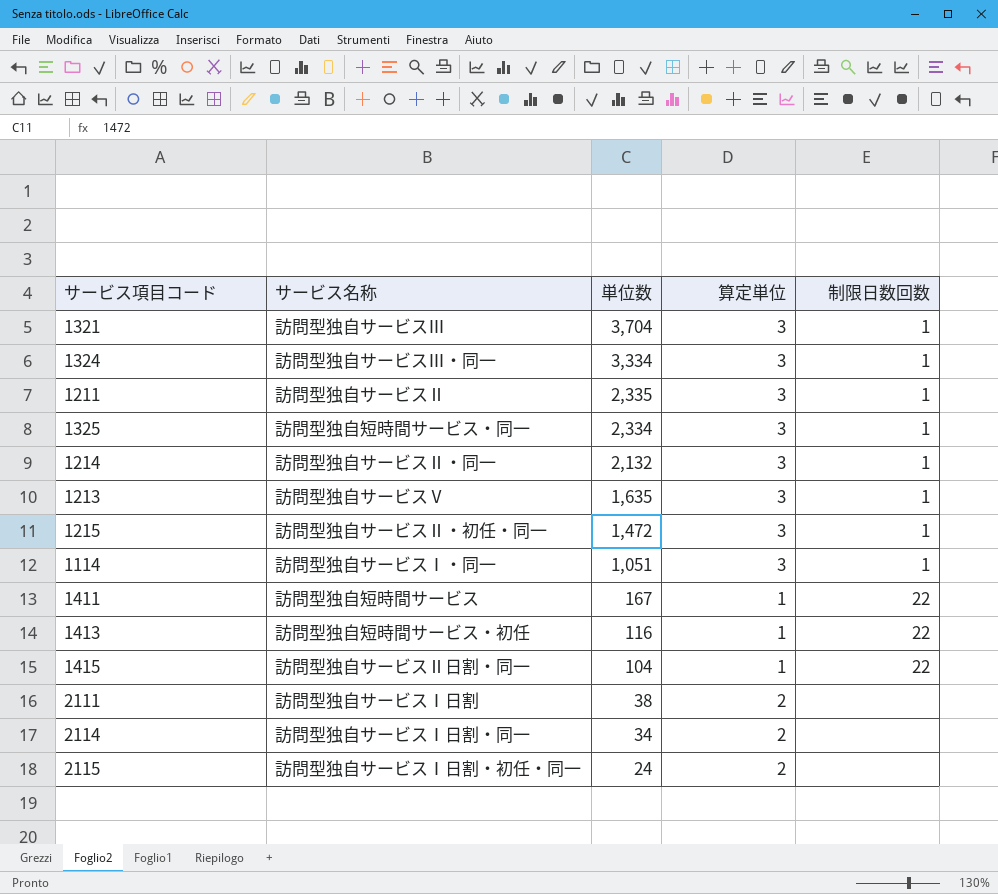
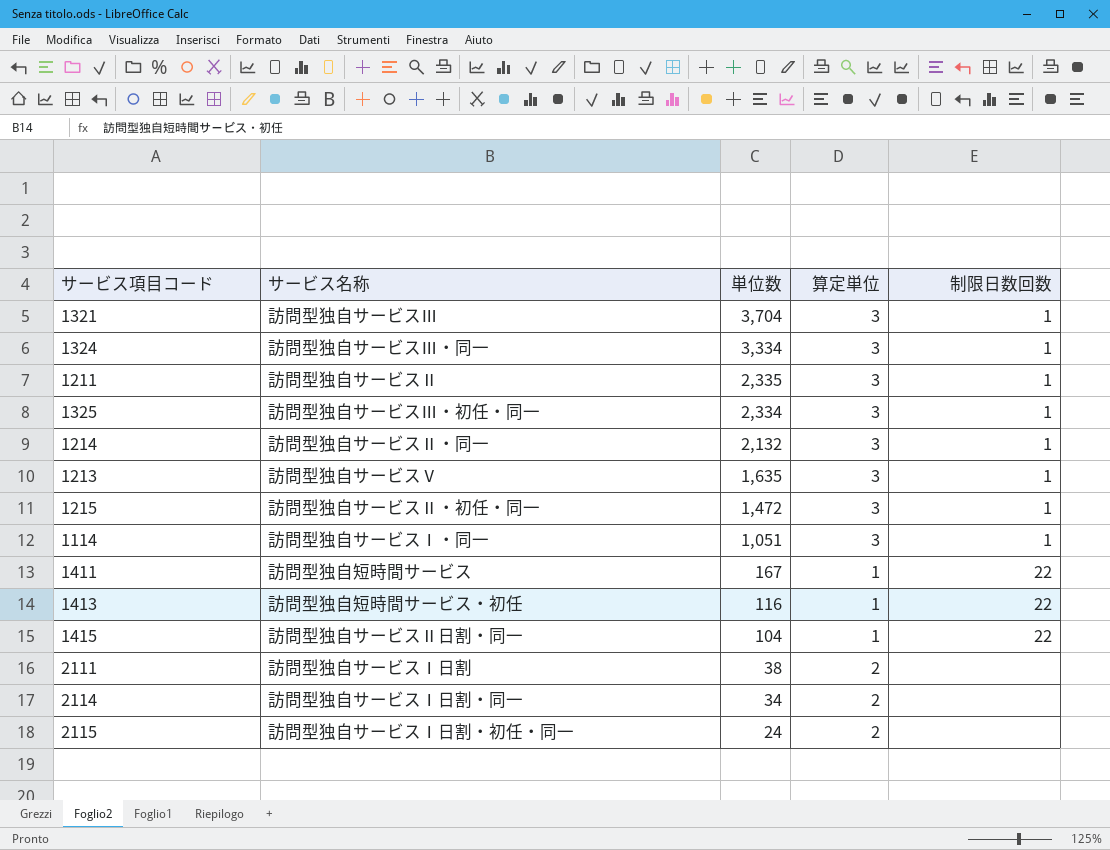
1325 | サービス名称: 訪問型独自短時間サービス・同一 -> 訪問型独自サービスⅢ・初任・同一

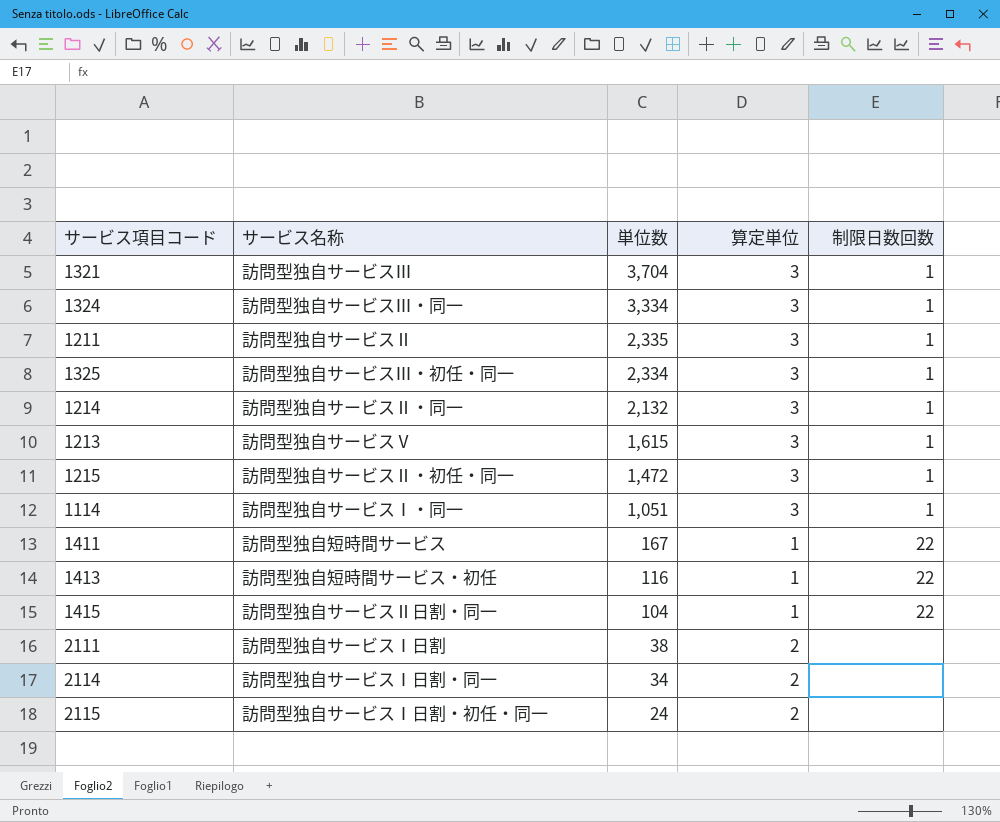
1213 | 単位数: 1,635 -> 1,615

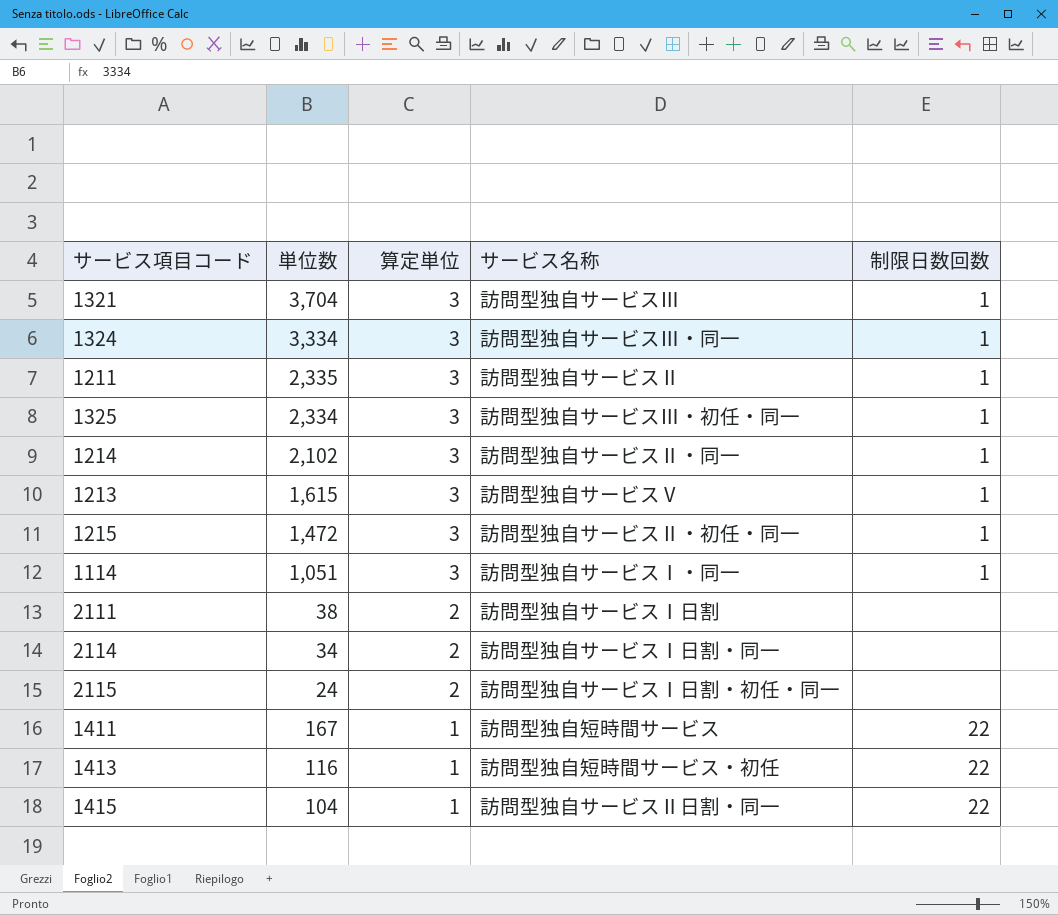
row order: 単位数 descending -> 算定単位 descending
column サービス名称 | position: 2 -> 4
1214 | 単位数: 2,132 -> 2,102

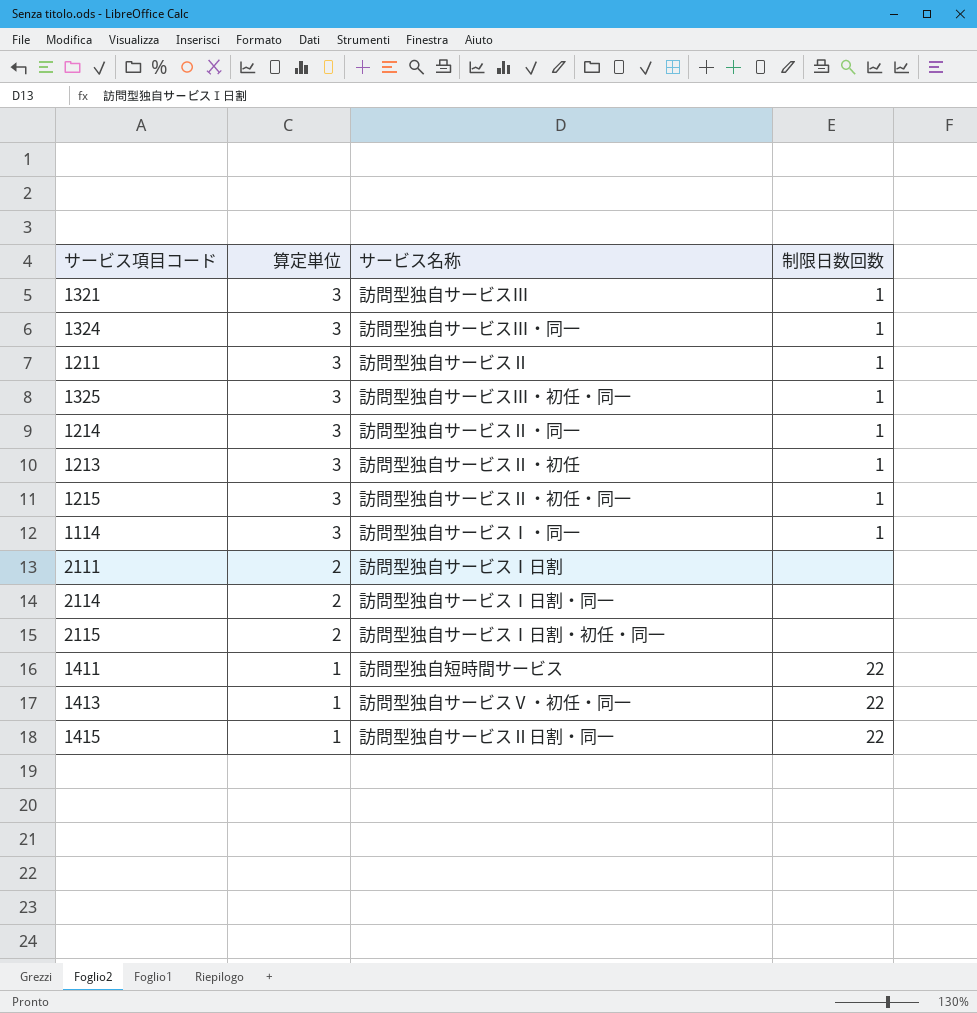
column 単位数 | position: 2 -> none
1213 | サービス名称: 訪問型独自サービスⅤ -> 訪問型独自サービスⅡ・初任
1413 | サービス名称: 訪問型独自短時間サービス・初任 -> 訪問型独自サービスⅤ・初任・同一

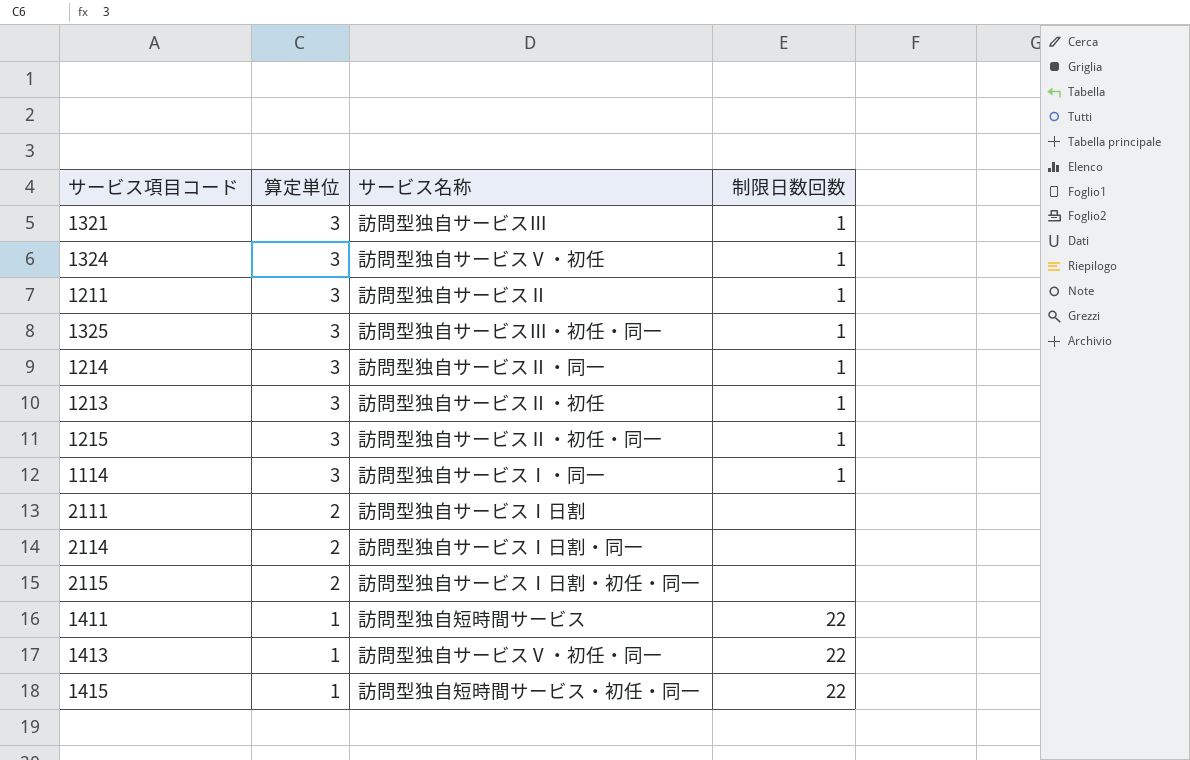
1324 | サービス名称: 訪問型独自サービスⅢ・同一 -> 訪問型独自サービスⅤ・初任
1415 | サービス名称: 訪問型独自サービスⅡ日割・同一 -> 訪問型独自短時間サービス・初任・同一

